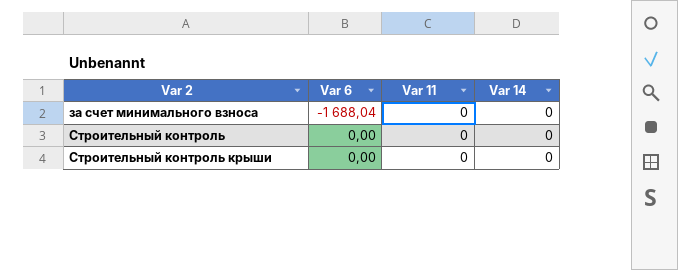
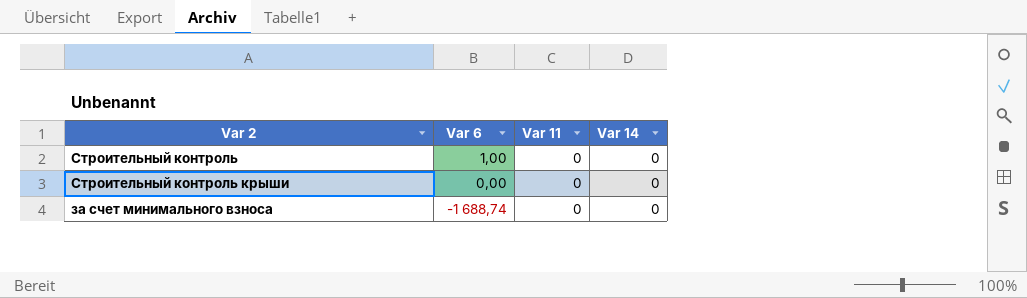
row order: Var 2 ascending -> Var 6 descending
Строительный контроль | Var 6: 0,00 -> 1,00
за счет минимального взноса | Var 6: -1 688,04 -> -1 688,74

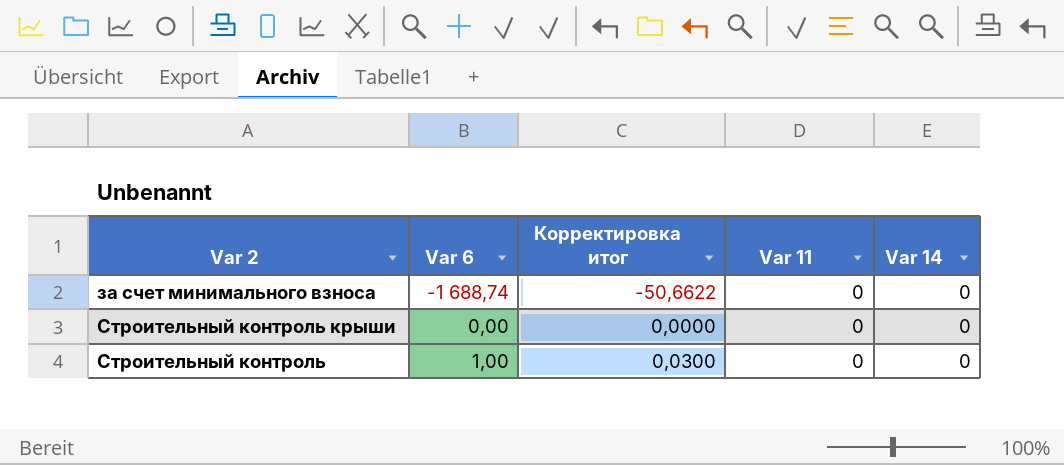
row order: Var 6 descending -> Var 6 ascending
column Корректировка итог | formula: none -> [Var 6] * 0,03

